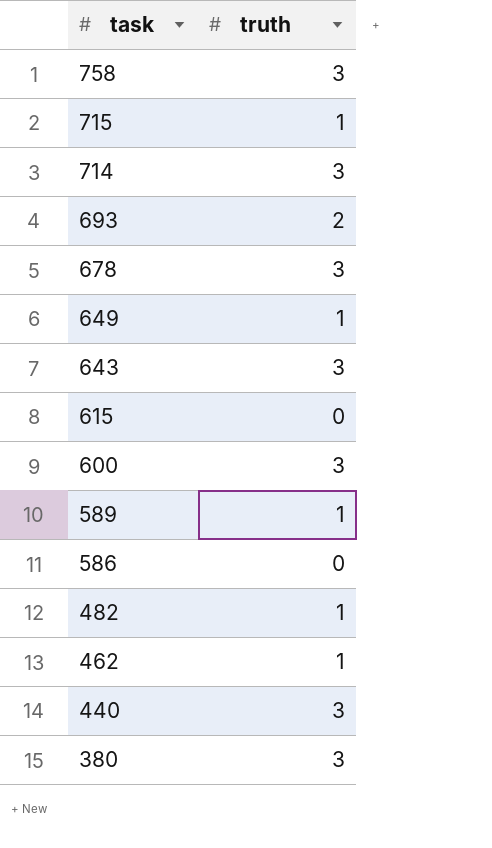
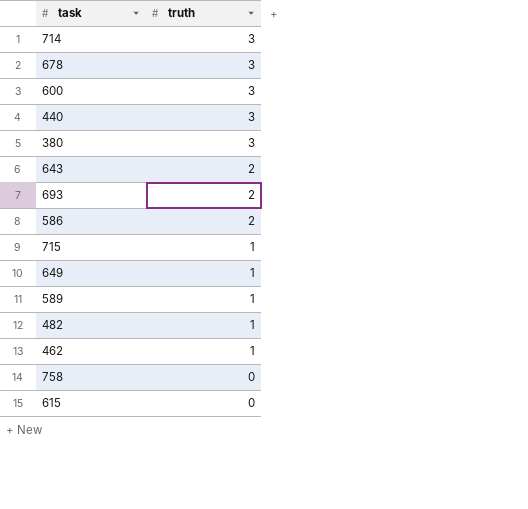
row order: task descending -> truth descending
643 | truth: 3 -> 2
586 | truth: 0 -> 2
758 | truth: 3 -> 0

